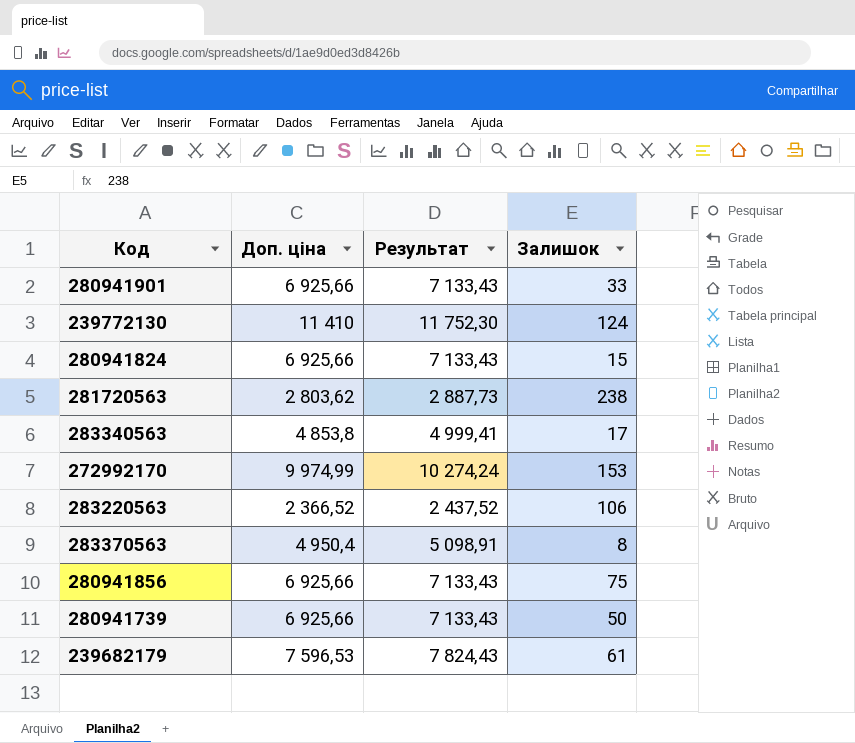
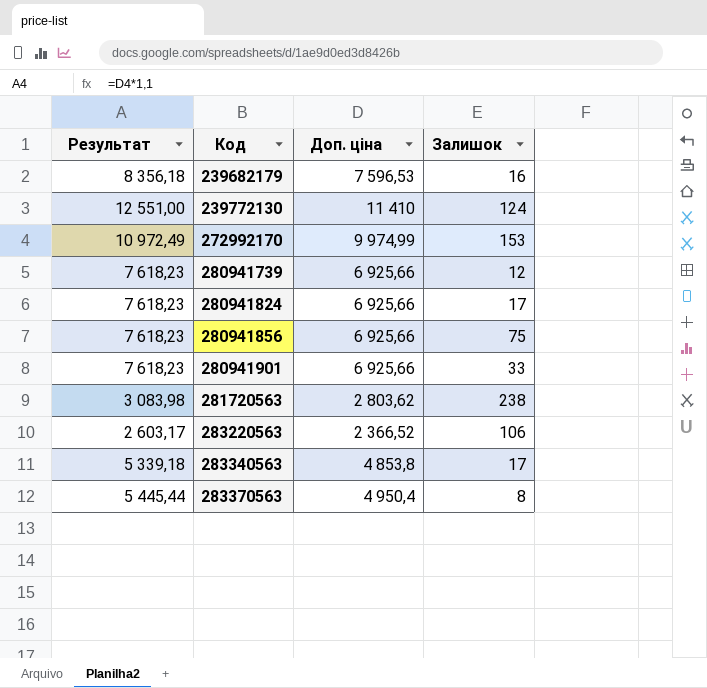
row order: none -> Код ascending
column Результат | formula: [Доп. ціна] * 1,03 -> [Доп. ціна] * 1,1
column Результат | position: 3 -> 1
239682179 | Залишок: 61 -> 16
280941739 | Залишок: 50 -> 12
280941824 | Залишок: 15 -> 17

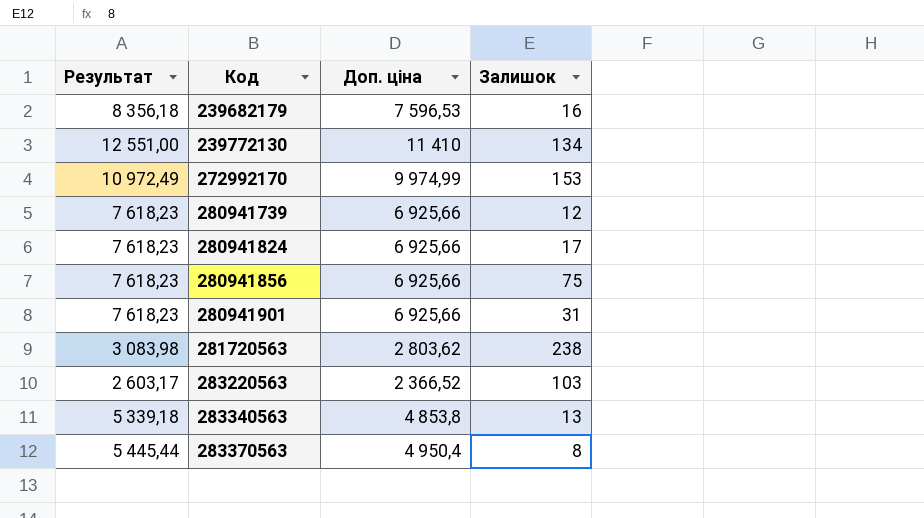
239772130 | Залишок: 124 -> 134
280941901 | Залишок: 33 -> 31
283220563 | Залишок: 106 -> 103
283340563 | Залишок: 17 -> 13

